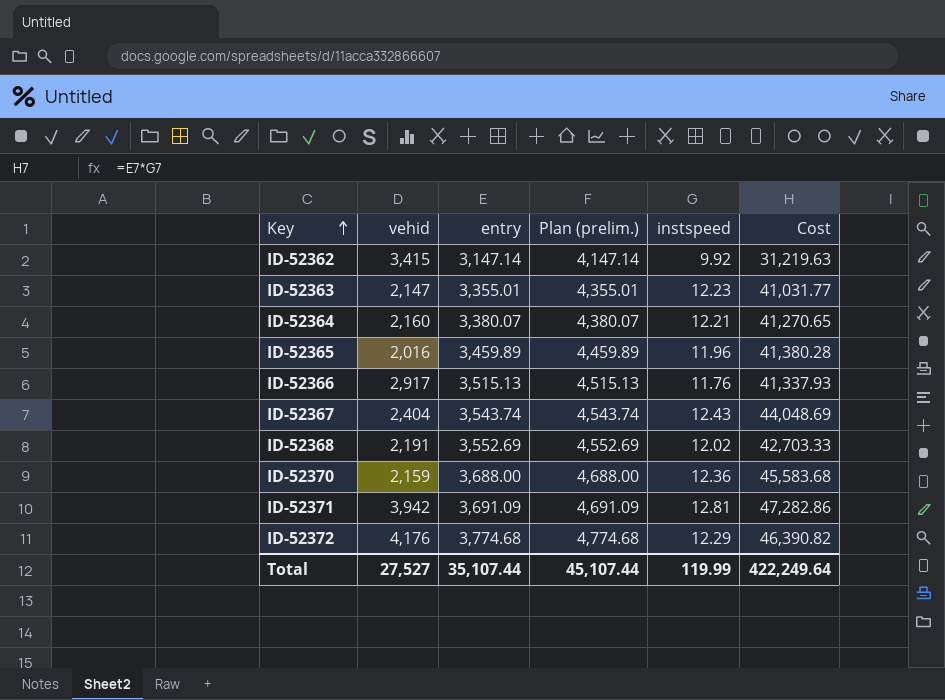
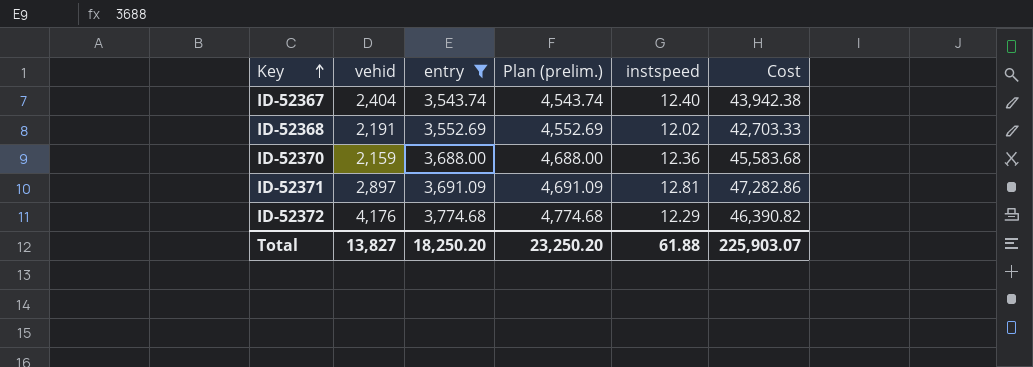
filter: none -> entry >= 3,543.74
ID-52367 | instspeed: 12.43 -> 12.40
ID-52367 | Cost: 44,048.69 -> 43,942.38
ID-52371 | vehid: 3,942 -> 2,897
Total | vehid: 27,527 -> 13,827
Total | entry: 35,107.44 -> 18,250.20
Total | Plan (prelim.): 45,107.44 -> 23,250.20
Total | instspeed: 119.99 -> 61.88
Total | Cost: 422,249.64 -> 225,903.07

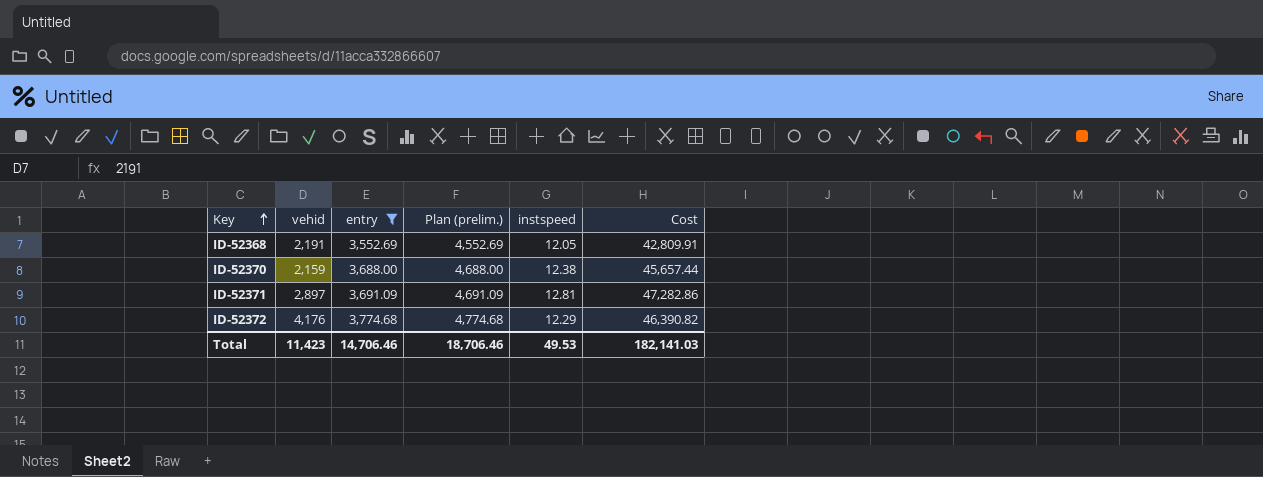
row ID-52367: 2,404 | 3,543.74 | 4,543.74 | 12.40 | 43,942.38 -> none
ID-52368 | instspeed: 12.02 -> 12.05
ID-52368 | Cost: 42,703.33 -> 42,809.91
ID-52370 | instspeed: 12.36 -> 12.38
ID-52370 | Cost: 45,583.68 -> 45,657.44
Total | vehid: 13,827 -> 11,423
Total | entry: 18,250.20 -> 14,706.46
Total | Plan (prelim.): 23,250.20 -> 18,706.46
Total | instspeed: 61.88 -> 49.53
Total | Cost: 225,903.07 -> 182,141.03

